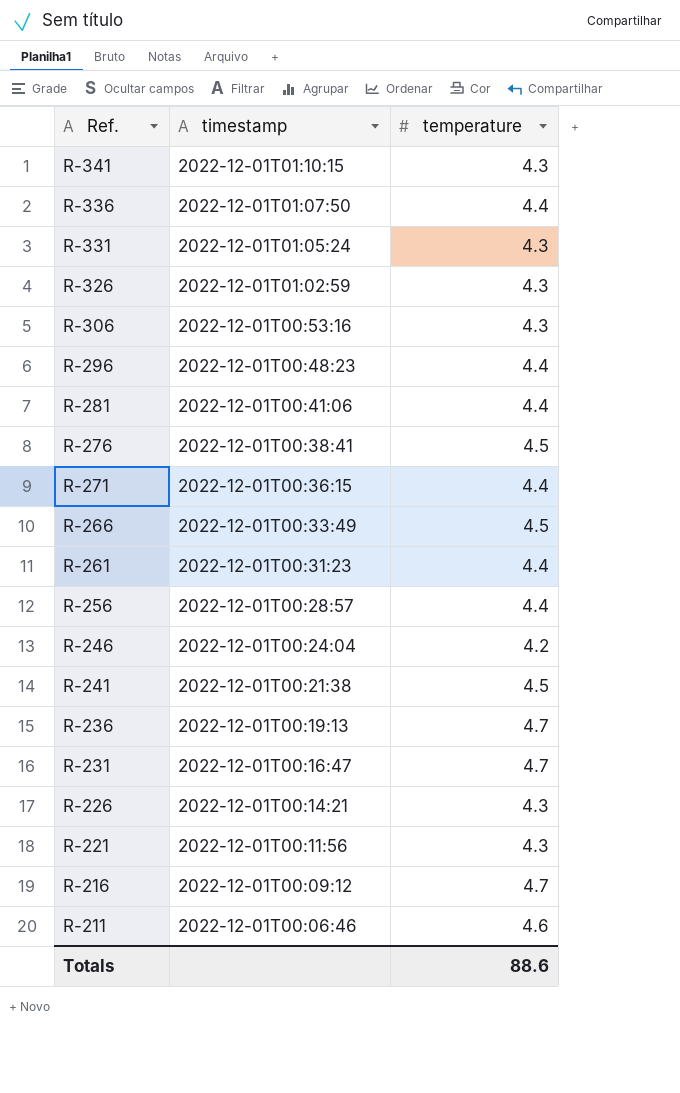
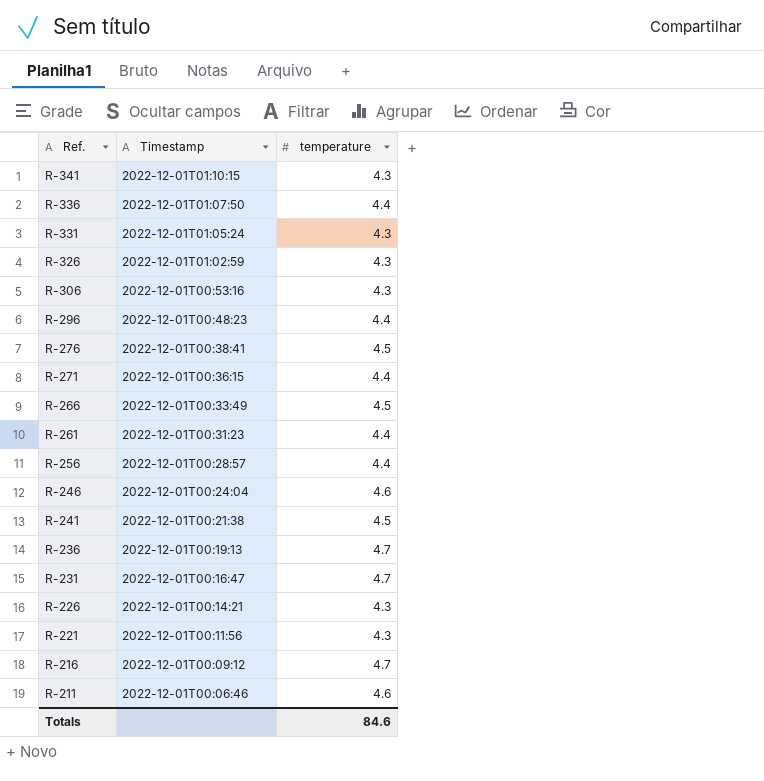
column name: timestamp -> Timestamp
row R-281: 2022-12-01T00:41:06 | 4.4 -> none
R-246 | temperature: 4.2 -> 4.6
Totals | temperature: 88.6 -> 84.6

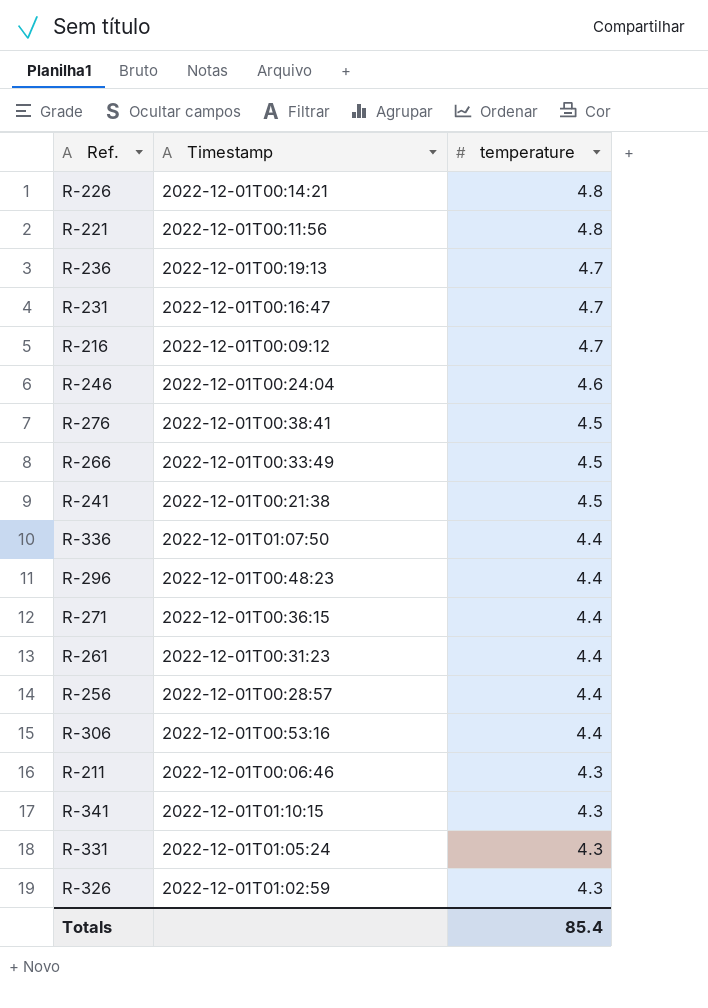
row order: Ref. descending -> temperature descending
R-226 | temperature: 4.3 -> 4.8
R-221 | temperature: 4.3 -> 4.8
R-306 | temperature: 4.3 -> 4.4
R-211 | temperature: 4.6 -> 4.3
Totals | temperature: 84.6 -> 85.4

